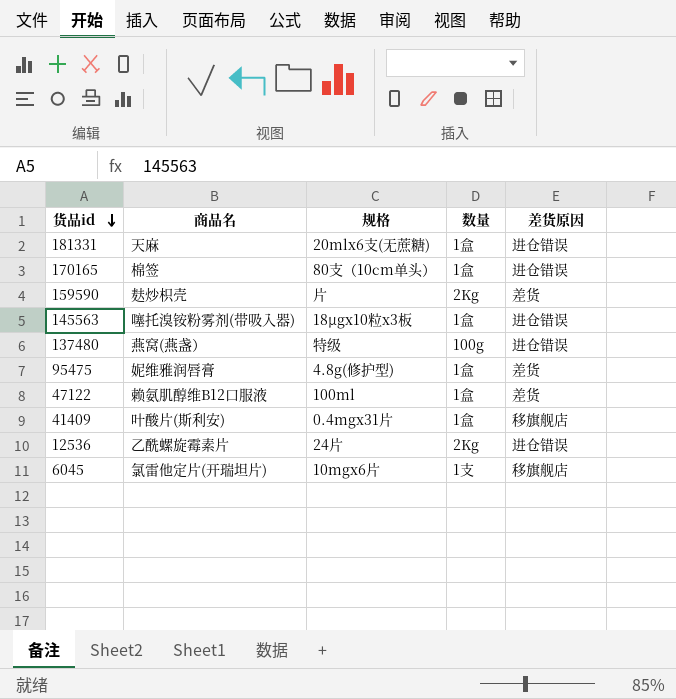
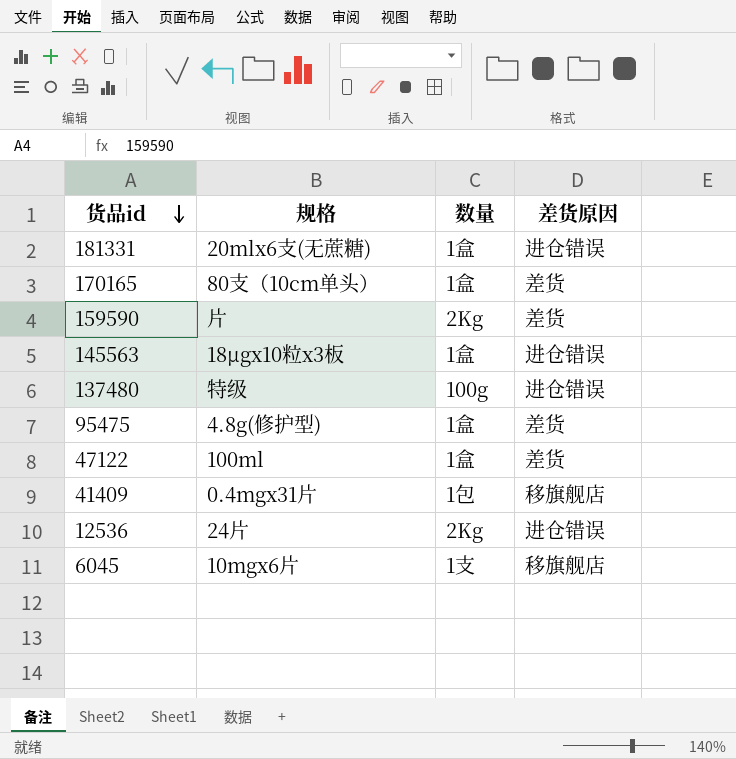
column 商品名 | position: 2 -> none
170165 | 差货原因: 进仓错误 -> 差货
41409 | 数量: 1盒 -> 1包

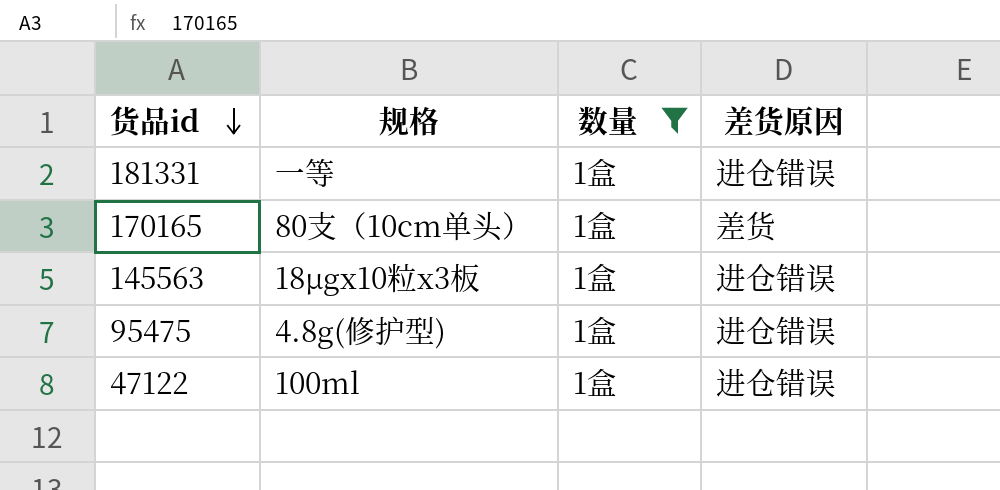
filter: none -> 数量 = 1盒
181331 | 规格: 20mlx6支(无蔗糖) -> 一等
95475 | 差货原因: 差货 -> 进仓错误
47122 | 差货原因: 差货 -> 进仓错误

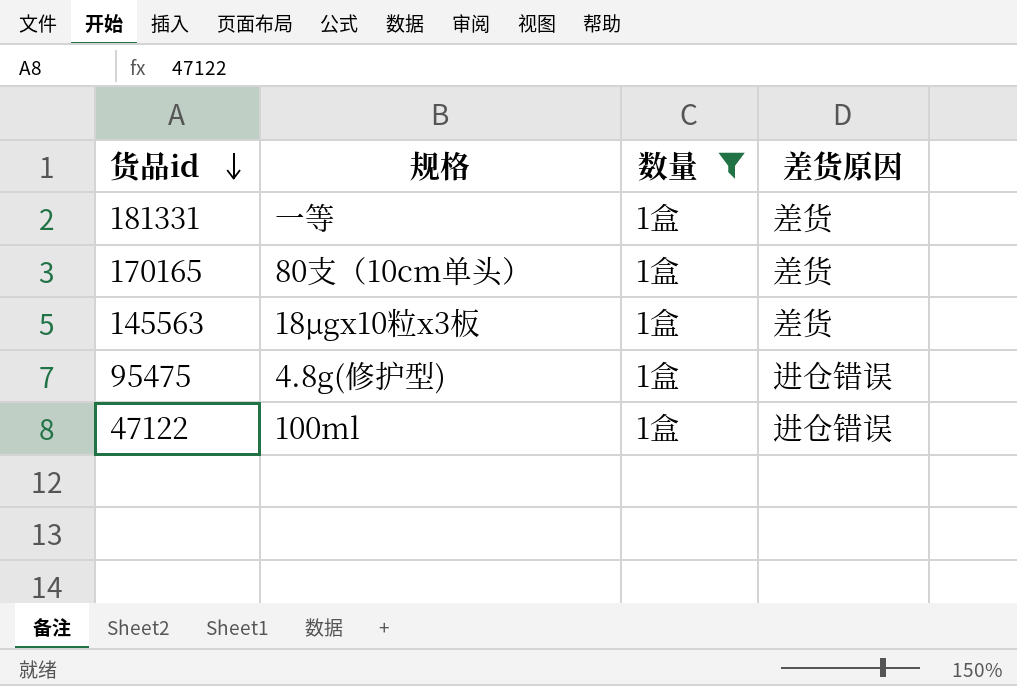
181331 | 差货原因: 进仓错误 -> 差货
145563 | 差货原因: 进仓错误 -> 差货

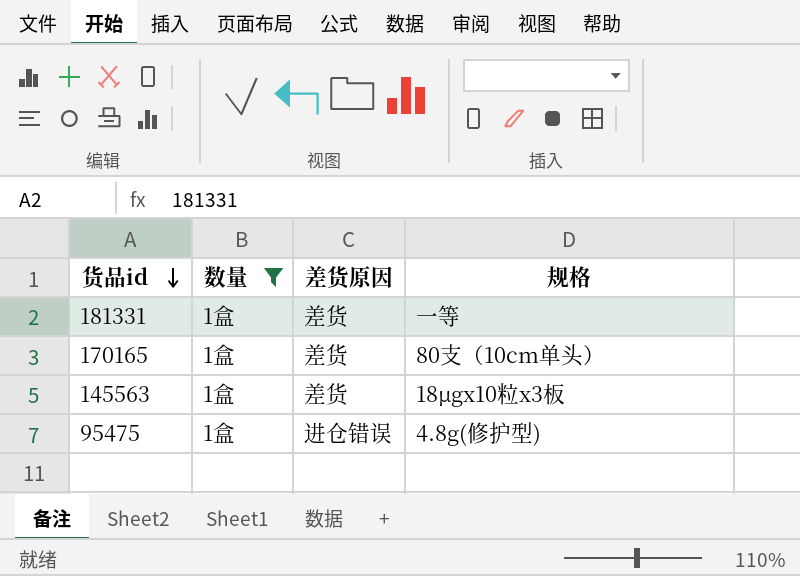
column 规格 | position: 2 -> 4
row 47122: 100ml | 1盒 | 进仓错误 -> none

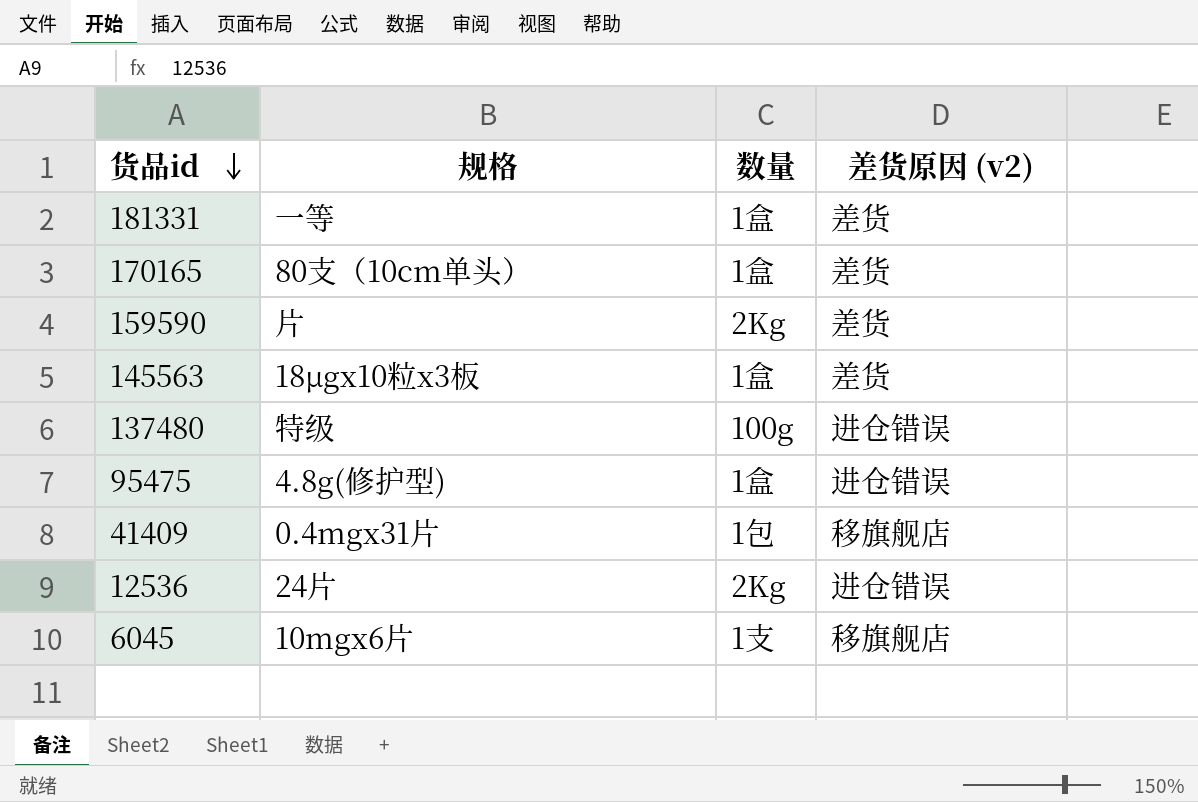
filter: 数量 = 1盒 -> none
column 规格 | position: 4 -> 2
column name: 差货原因 -> 差货原因 (v2)

